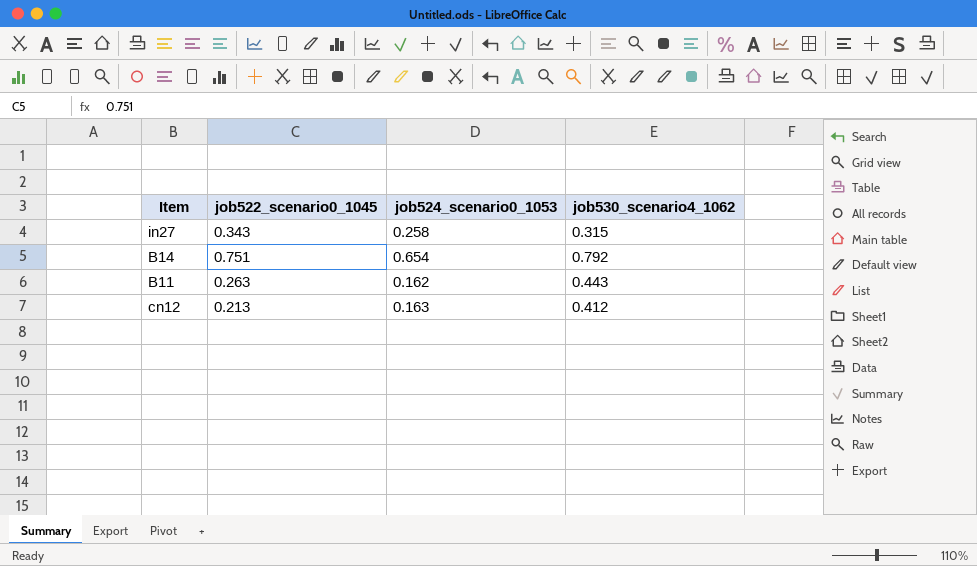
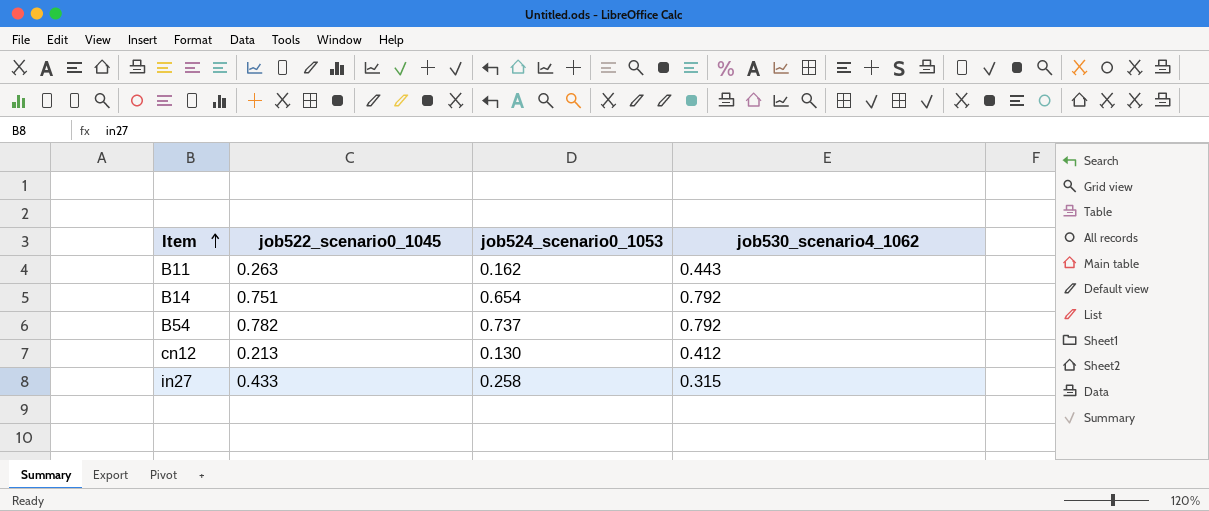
row order: none -> Item ascending
row B54: none -> 0.782 | 0.737 | 0.792
cn12 | job524_scenario0_1053: 0.163 -> 0.130
in27 | job522_scenario0_1045: 0.343 -> 0.433

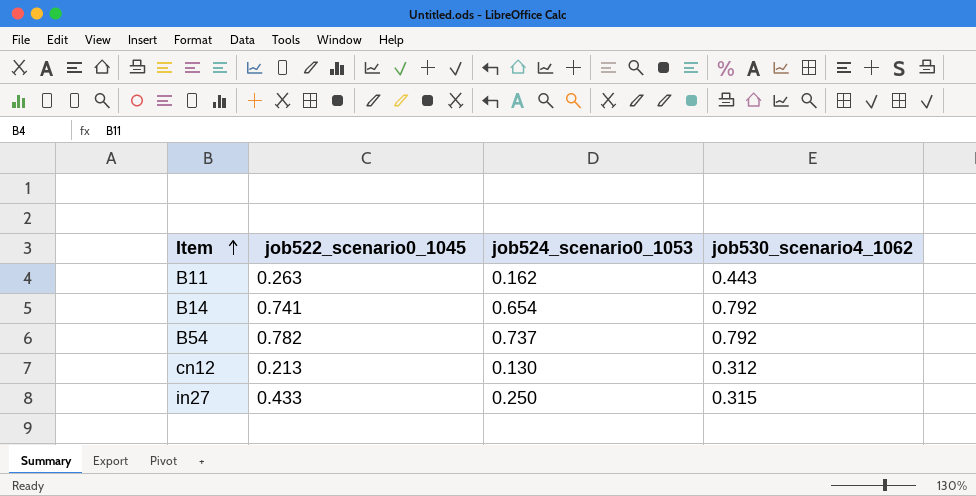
B14 | job522_scenario0_1045: 0.751 -> 0.741
cn12 | job530_scenario4_1062: 0.412 -> 0.312
in27 | job524_scenario0_1053: 0.258 -> 0.250

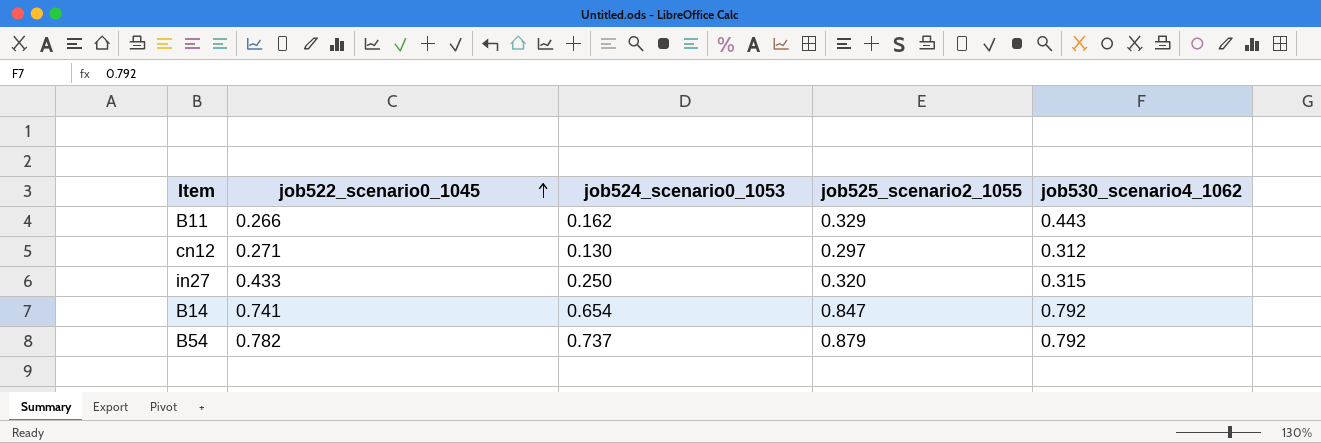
row order: Item ascending -> job522_scenario0_1045 ascending
column job525_scenario2_1055 | position: none -> 4
B11 | job522_scenario0_1045: 0.263 -> 0.266
cn12 | job522_scenario0_1045: 0.213 -> 0.271

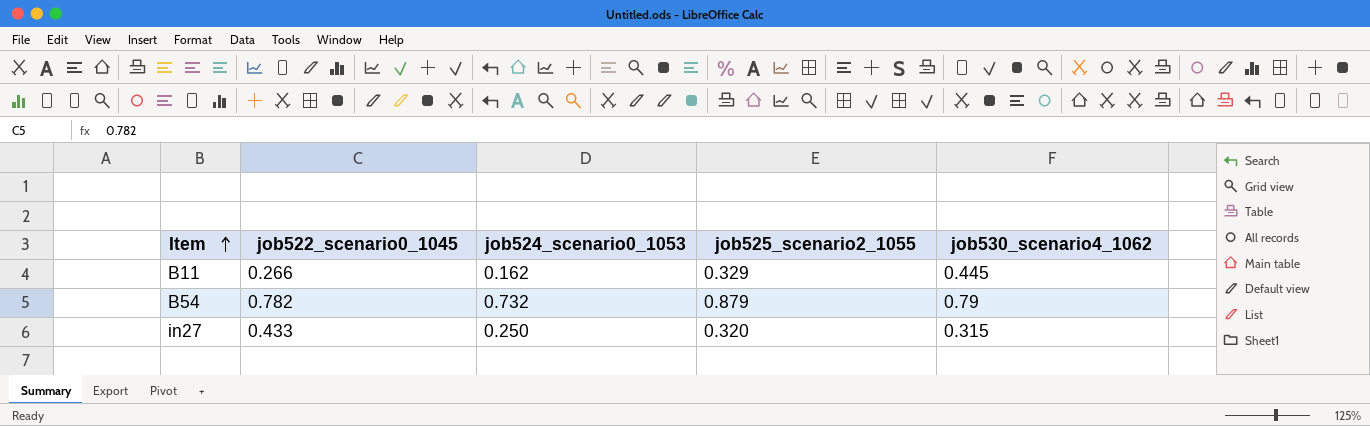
row order: job522_scenario0_1045 ascending -> Item ascending
row cn12: 0.271 | 0.130 | 0.297 | 0.312 -> none
row B14: 0.741 | 0.654 | 0.847 | 0.792 -> none
B11 | job530_scenario4_1062: 0.443 -> 0.445
B54 | job524_scenario0_1053: 0.737 -> 0.732
B54 | job530_scenario4_1062: 0.792 -> 0.79

